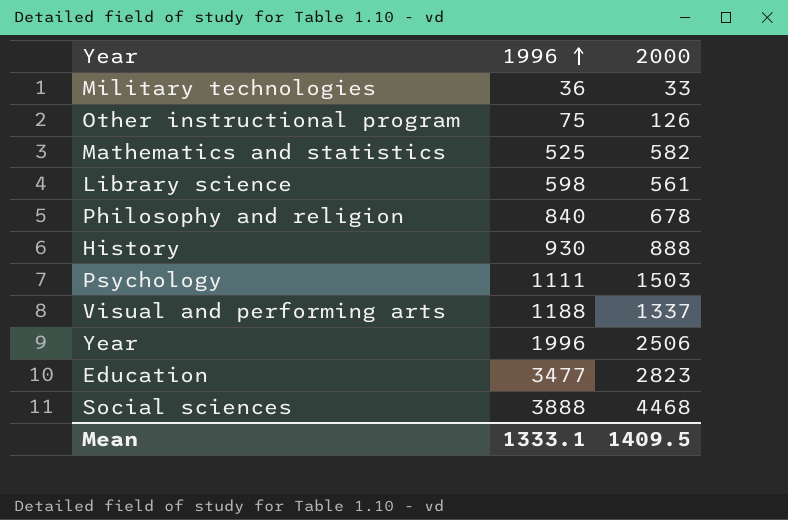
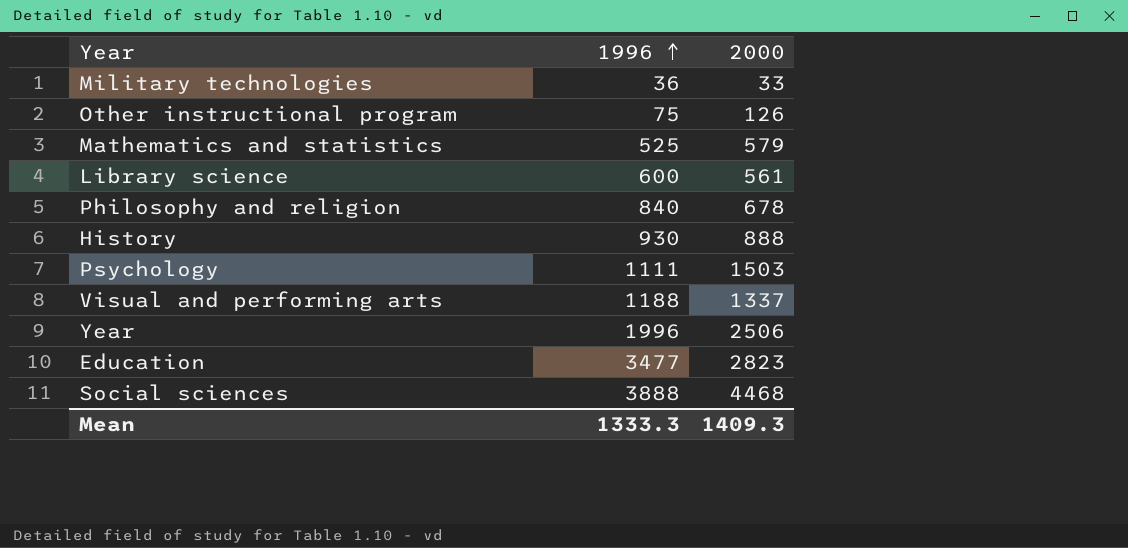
Mathematics and statistics | 2000: 582 -> 579
Library science | 1996: 598 -> 600
Mean | 1996: 1333.1 -> 1333.3
Mean | 2000: 1409.5 -> 1409.3

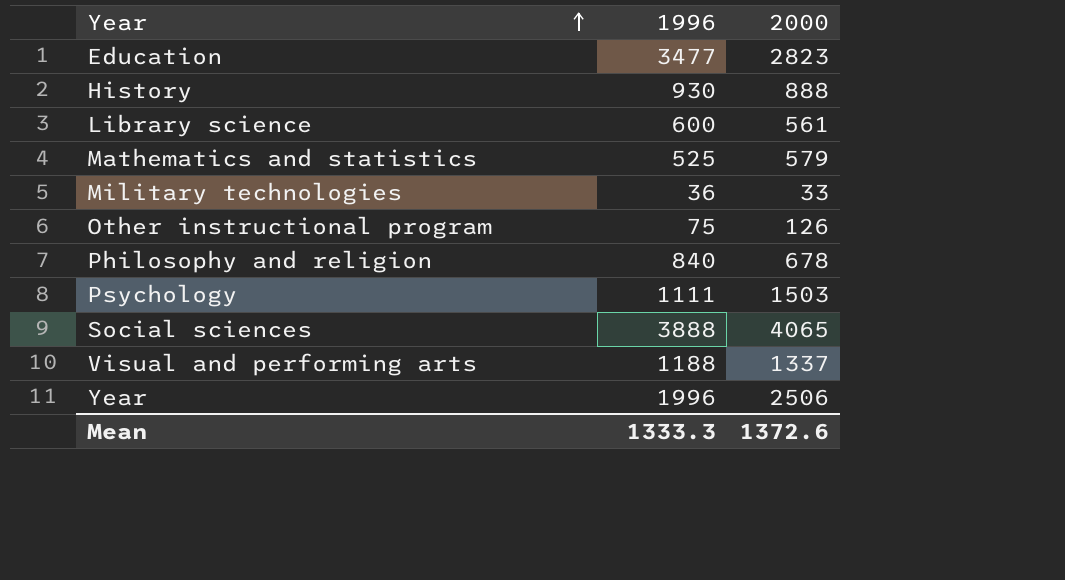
row order: 1996 ascending -> Year ascending
Social sciences | 2000: 4468 -> 4065
Mean | 2000: 1409.3 -> 1372.6

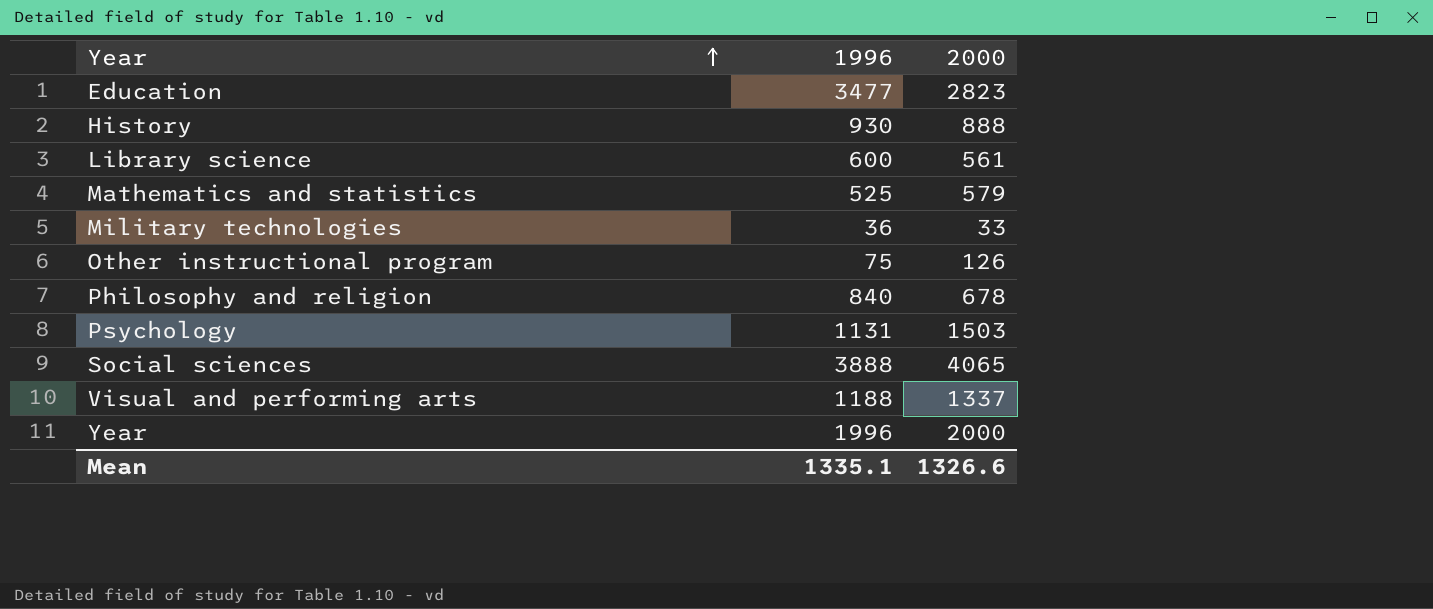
Psychology | 1996: 1111 -> 1131
Year | 2000: 2506 -> 2000
Mean | 1996: 1333.3 -> 1335.1
Mean | 2000: 1372.6 -> 1326.6

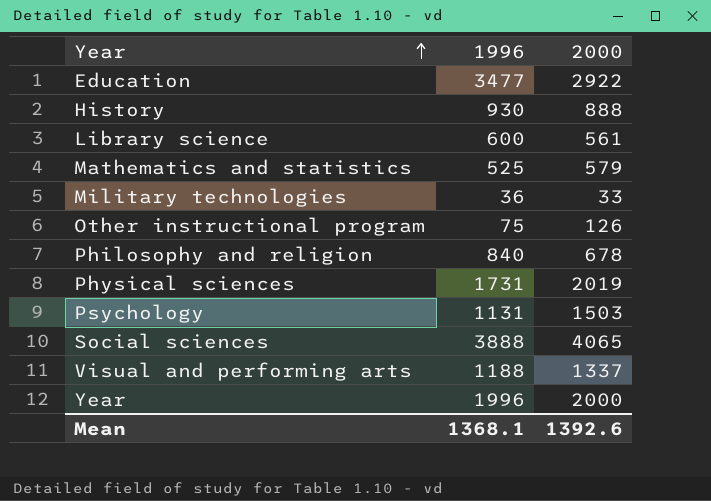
Education | 2000: 2823 -> 2922
row Physical sciences: none -> 1731 | 2019
Mean | 1996: 1335.1 -> 1368.1
Mean | 2000: 1326.6 -> 1392.6

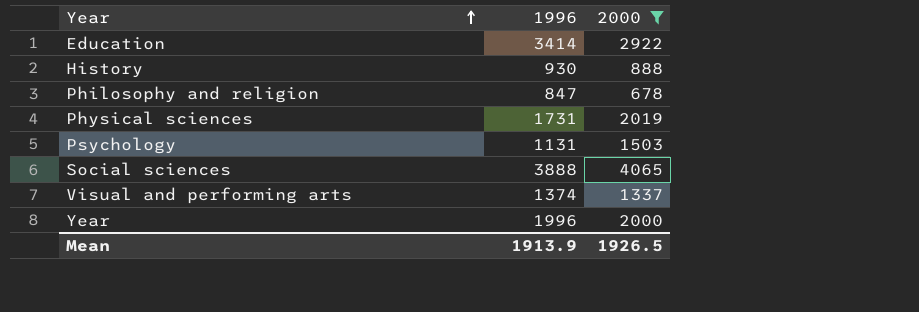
filter: none -> 2000 >= 678
Education | 1996: 3477 -> 3414
Philosophy and religion | 1996: 840 -> 847
Visual and performing arts | 1996: 1188 -> 1374
Mean | 1996: 1368.1 -> 1913.9
Mean | 2000: 1392.6 -> 1926.5

